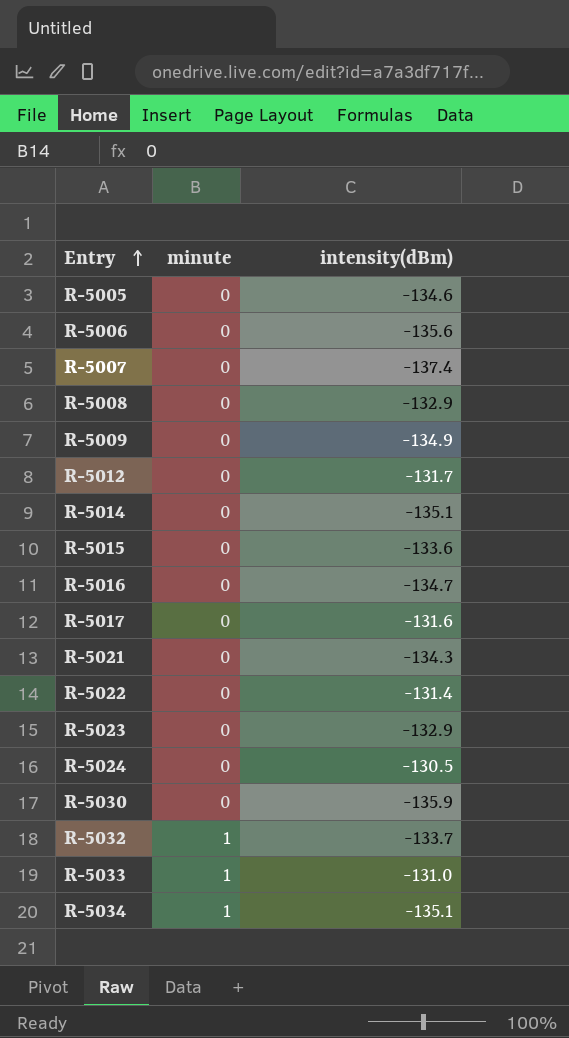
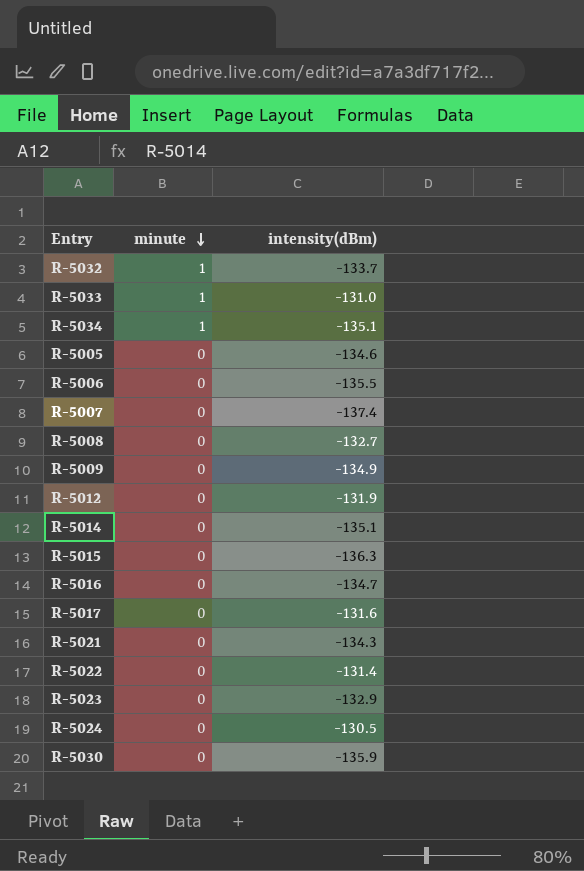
row order: Entry ascending -> minute descending
R-5006 | intensity(dBm): -135.6 -> -135.5
R-5008 | intensity(dBm): -132.9 -> -132.7
R-5012 | intensity(dBm): -131.7 -> -131.9
R-5015 | intensity(dBm): -133.6 -> -136.3

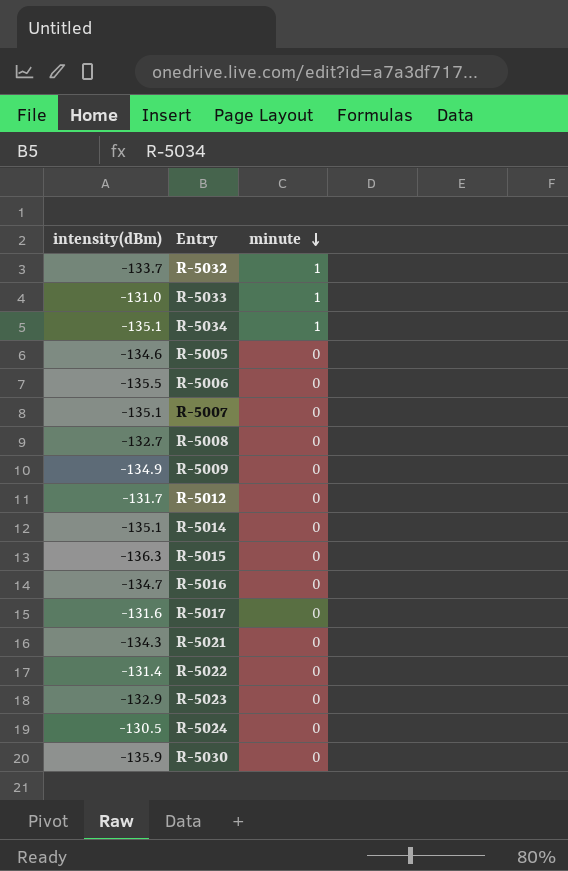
column intensity(dBm) | position: 3 -> 1
R-5007 | intensity(dBm): -137.4 -> -135.1
R-5012 | intensity(dBm): -131.9 -> -131.7

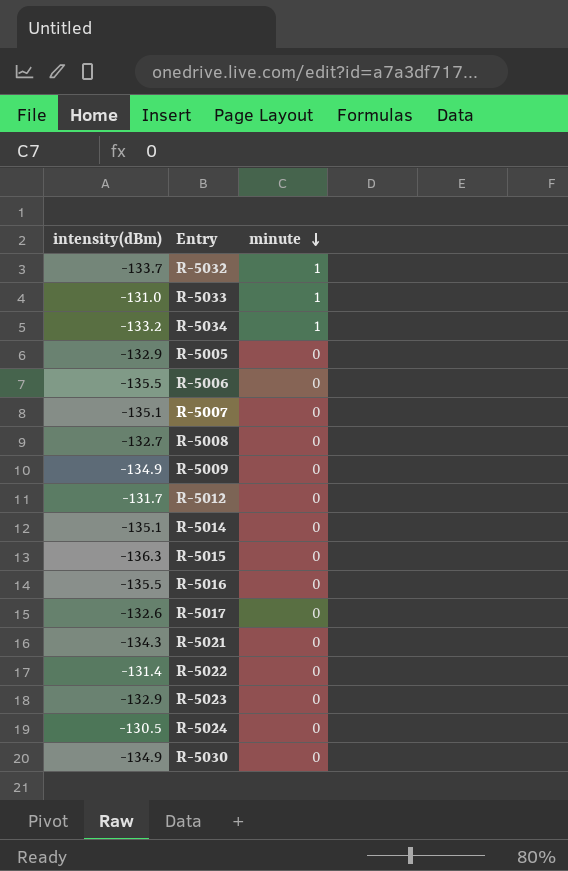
R-5034 | intensity(dBm): -135.1 -> -133.2
R-5005 | intensity(dBm): -134.6 -> -132.9
R-5016 | intensity(dBm): -134.7 -> -135.5
R-5017 | intensity(dBm): -131.6 -> -132.6
R-5030 | intensity(dBm): -135.9 -> -134.9

